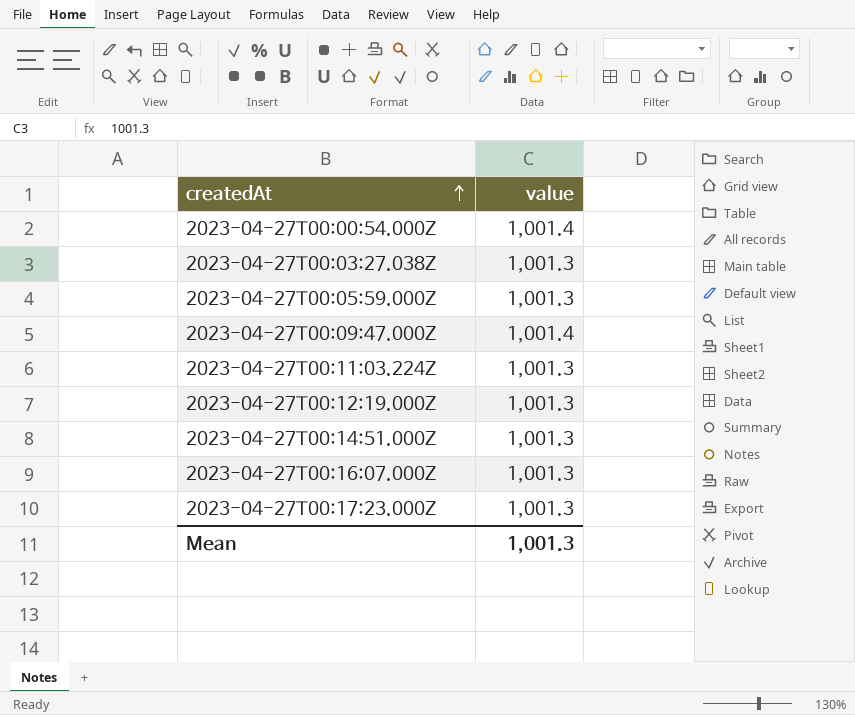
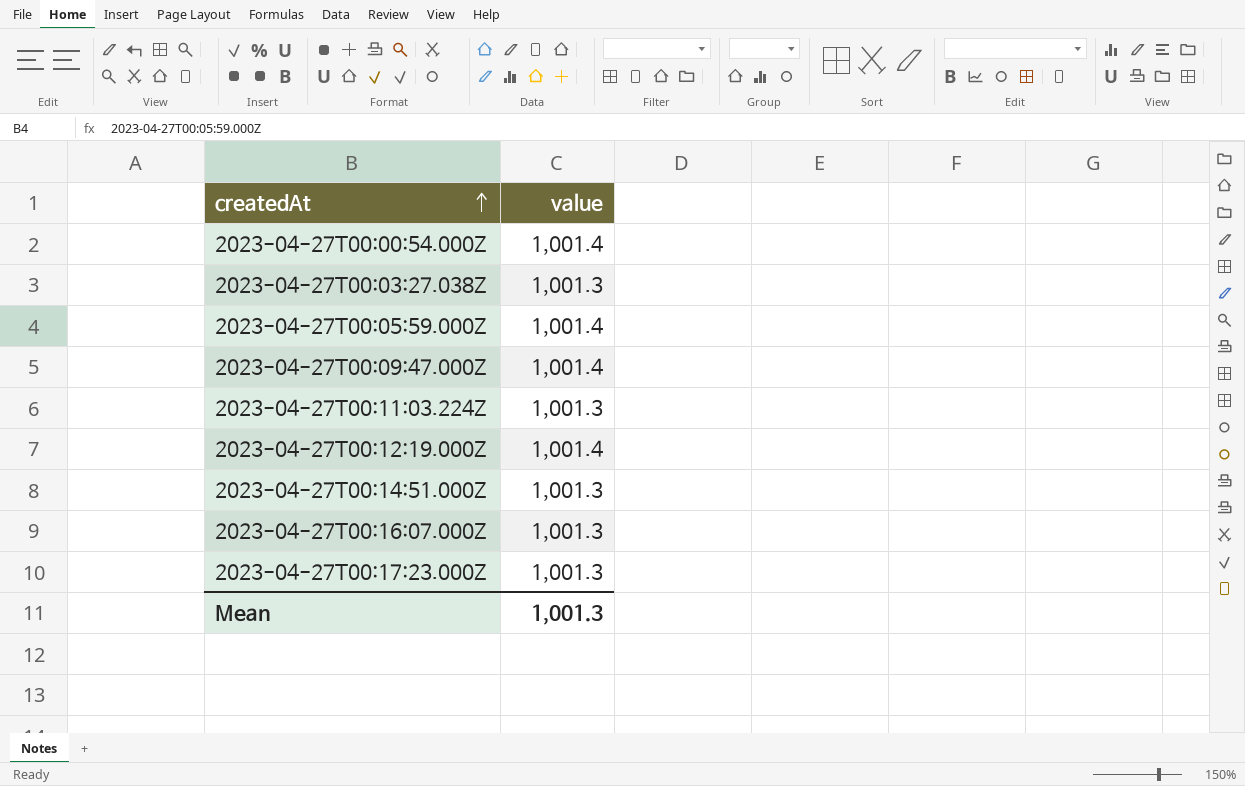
2023-04-27T00:05:59.000Z | value: 1,001.3 -> 1,001.4
2023-04-27T00:12:19.000Z | value: 1,001.3 -> 1,001.4

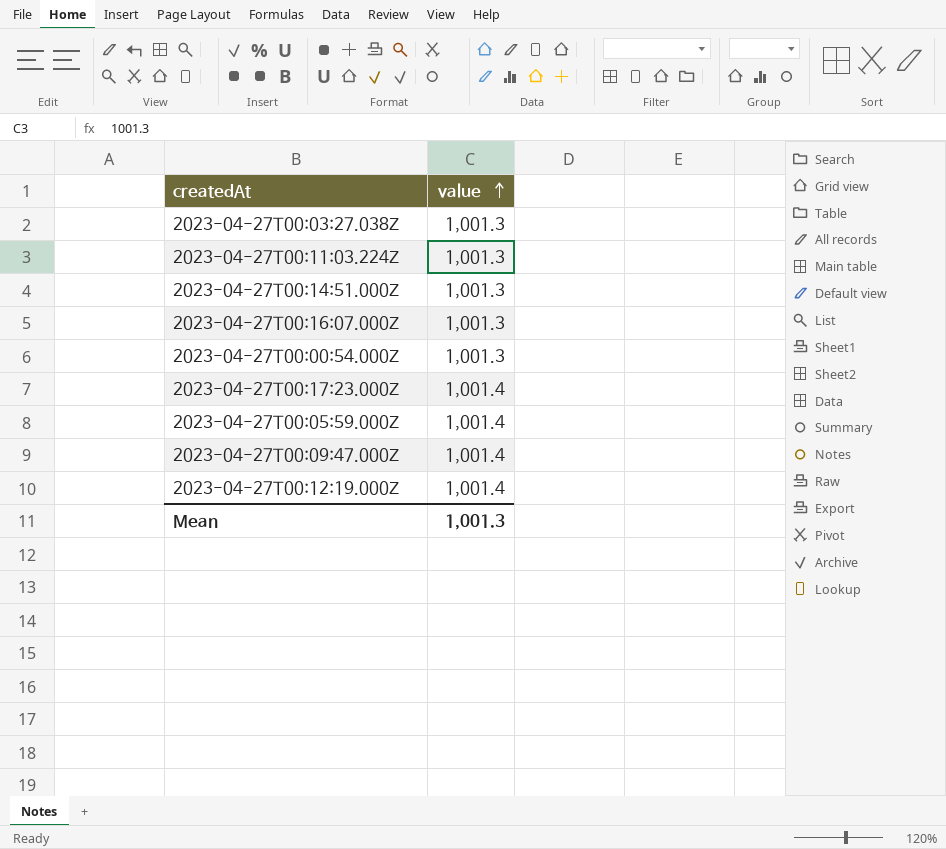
row order: createdAt ascending -> value ascending
2023-04-27T00:00:54.000Z | value: 1,001.4 -> 1,001.3
2023-04-27T00:17:23.000Z | value: 1,001.3 -> 1,001.4

